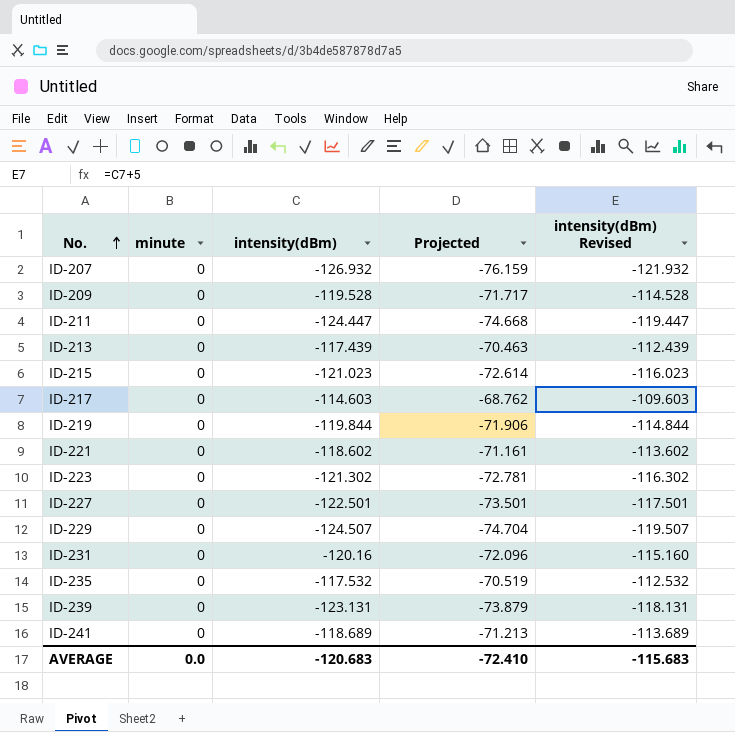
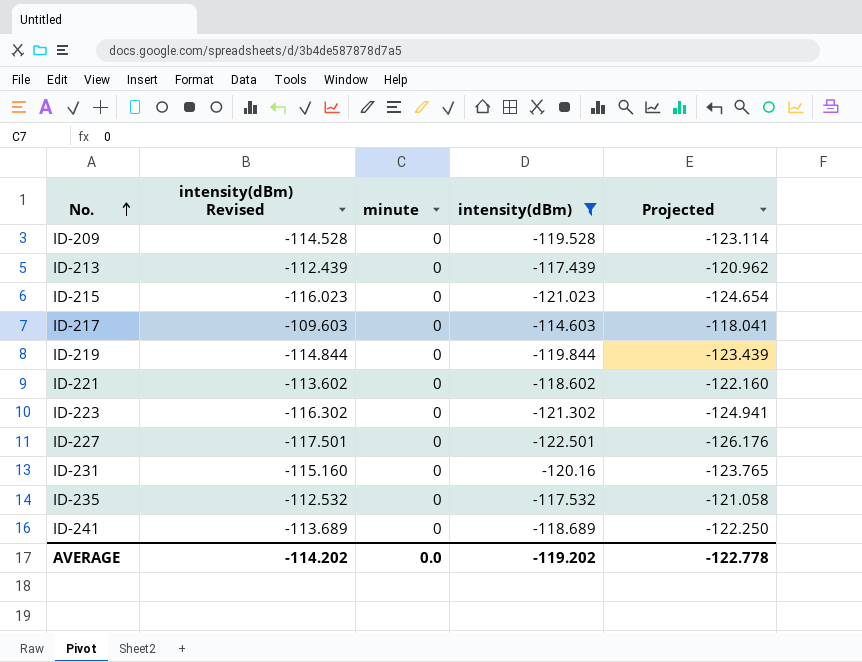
filter: none -> intensity(dBm) >= -122.501
column intensity(dBm) Revised | position: 5 -> 2
column Projected | formula: [intensity(dBm)] * 0.6 -> [intensity(dBm)] * 1.03
AVERAGE | intensity(dBm) Revised: -115.683 -> -114.202
AVERAGE | intensity(dBm): -120.683 -> -119.202
AVERAGE | Projected: -72.410 -> -122.778

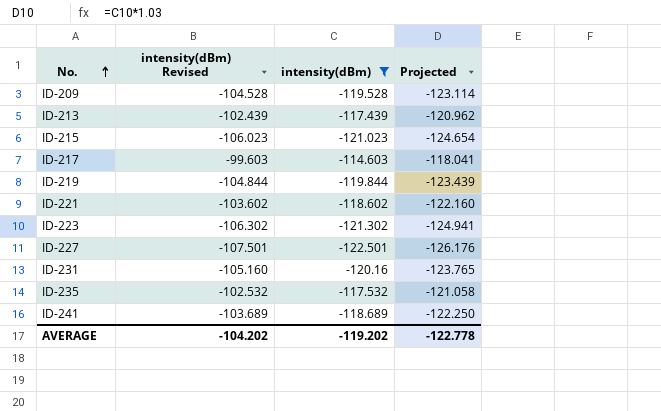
column minute | position: 3 -> none
column intensity(dBm) Revised | formula: [intensity(dBm)] + 5 -> [intensity(dBm)] + 15
AVERAGE | intensity(dBm) Revised: -114.202 -> -104.202

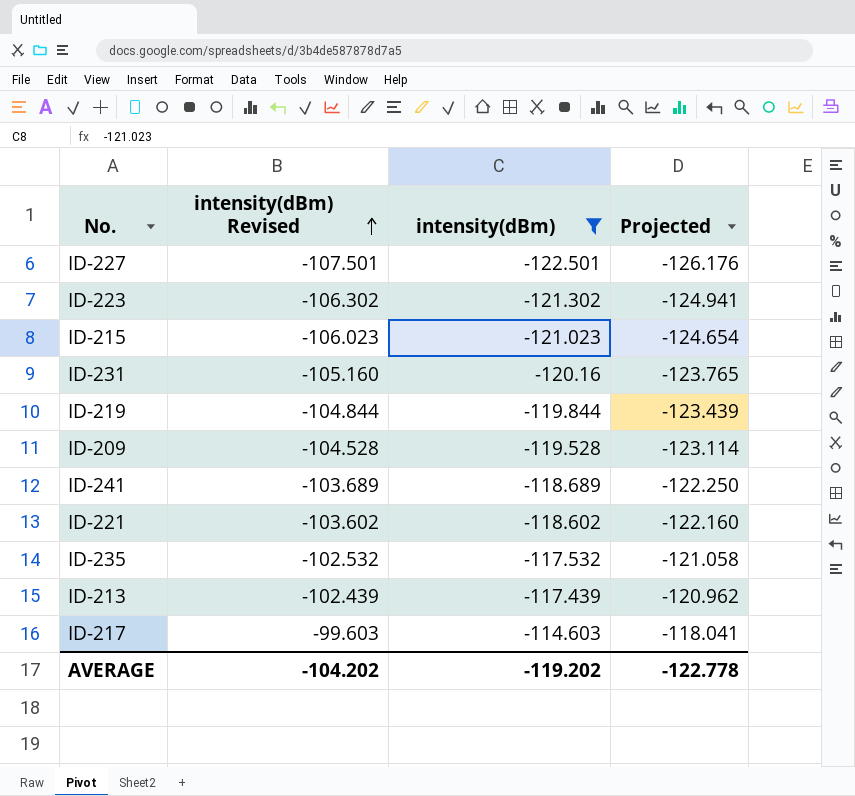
row order: No. ascending -> intensity(dBm) Revised ascending

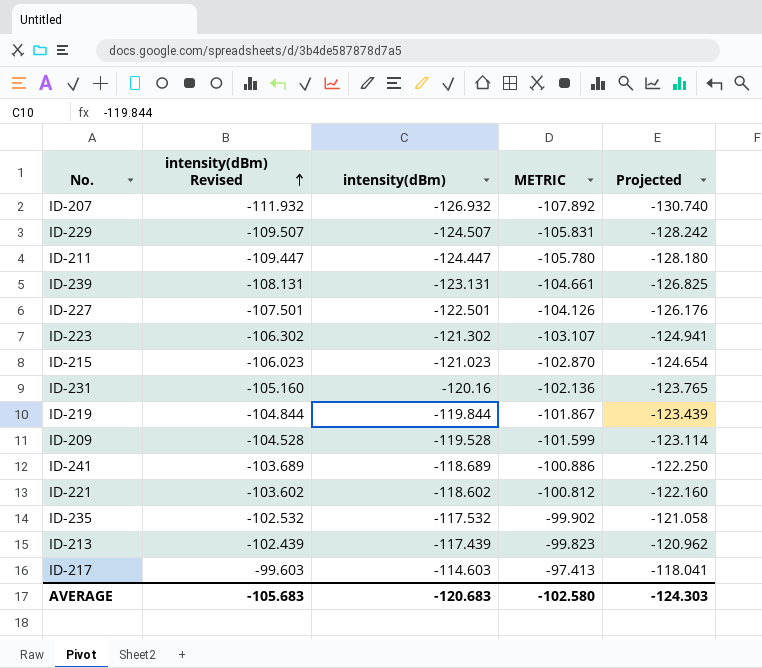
filter: intensity(dBm) >= -122.501 -> none
column METRIC | formula: none -> [intensity(dBm)] * 0.85
AVERAGE | intensity(dBm) Revised: -104.202 -> -105.683
AVERAGE | intensity(dBm): -119.202 -> -120.683
AVERAGE | Projected: -122.778 -> -124.303

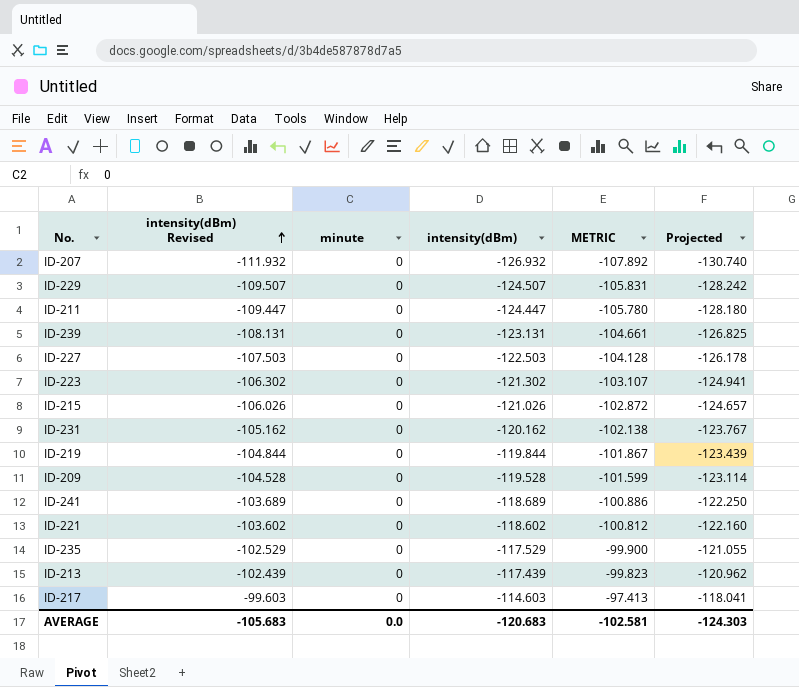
column minute | position: none -> 3
ID-227 | intensity(dBm) Revised: -107.501 -> -107.503
ID-227 | intensity(dBm): -122.501 -> -122.503
ID-227 | METRIC: -104.126 -> -104.128
ID-227 | Projected: -126.176 -> -126.178
ID-215 | intensity(dBm) Revised: -106.023 -> -106.026
ID-215 | intensity(dBm): -121.023 -> -121.026
ID-215 | METRIC: -102.870 -> -102.872
ID-215 | Projected: -124.654 -> -124.657
ID-231 | intensity(dBm) Revised: -105.160 -> -105.162
ID-231 | intensity(dBm): -120.16 -> -120.162
ID-231 | METRIC: -102.136 -> -102.138
ID-231 | Projected: -123.765 -> -123.767
ID-235 | intensity(dBm) Revised: -102.532 -> -102.529
ID-235 | intensity(dBm): -117.532 -> -117.529
ID-235 | METRIC: -99.902 -> -99.900
ID-235 | Projected: -121.058 -> -121.055
AVERAGE | METRIC: -102.580 -> -102.581

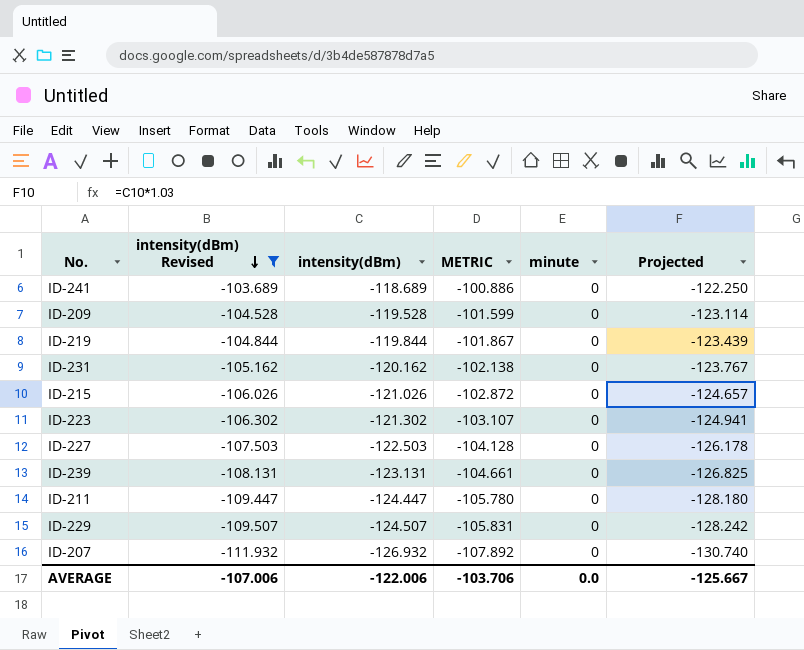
filter: none -> intensity(dBm) Revised <= -103.689
row order: intensity(dBm) Revised ascending -> intensity(dBm) Revised descending
column minute | position: 3 -> 5
AVERAGE | intensity(dBm) Revised: -105.683 -> -107.006
AVERAGE | intensity(dBm): -120.683 -> -122.006
AVERAGE | METRIC: -102.581 -> -103.706
AVERAGE | Projected: -124.303 -> -125.667

